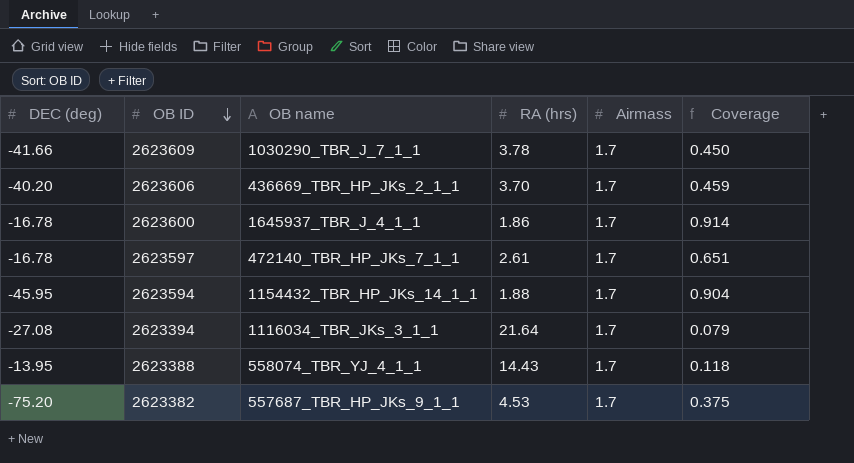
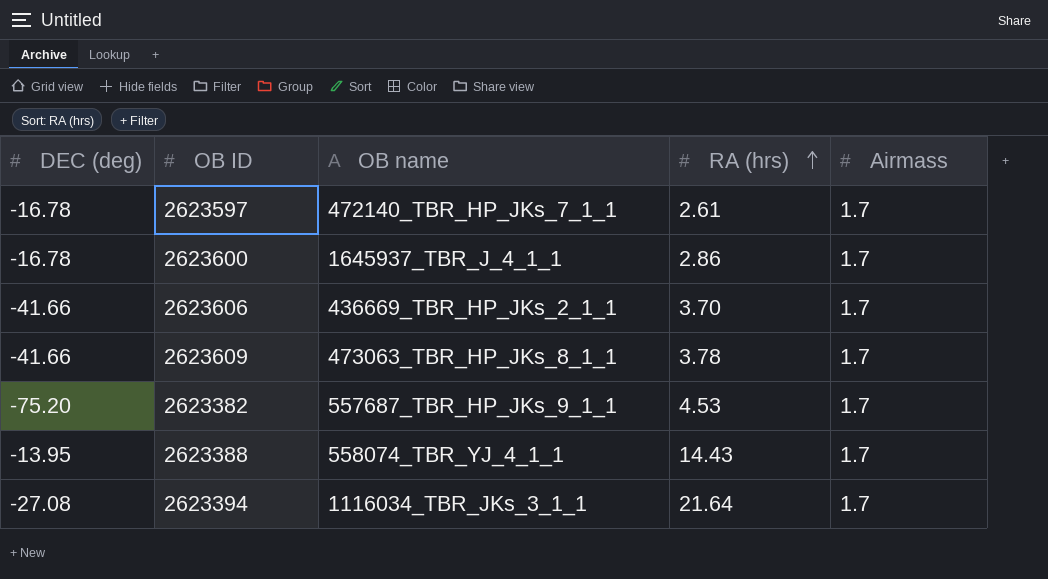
row order: OB ID descending -> RA (hrs) ascending
column Coverage | formula: [Airmass] / [RA (hrs)] -> none
row 2623594: -45.95 | 1154432_TBR_HP_JKs_14_1_1 | 1.88 | 1.7 | 0.904 -> none
2623600 | RA (hrs): 1.86 -> 2.86
2623606 | DEC (deg): -40.20 -> -41.66
2623609 | OB name: 1030290_TBR_J_7_1_1 -> 473063_TBR_HP_JKs_8_1_1

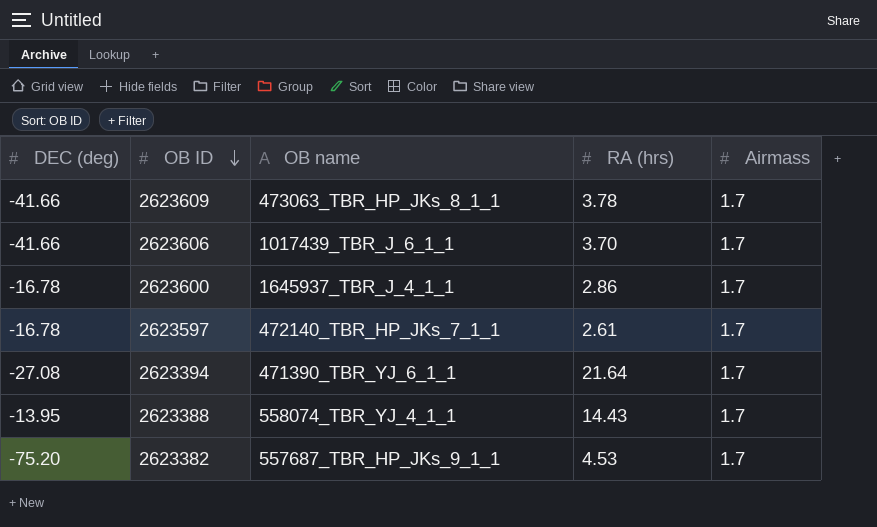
row order: RA (hrs) ascending -> OB ID descending
2623606 | OB name: 436669_TBR_HP_JKs_2_1_1 -> 1017439_TBR_J_6_1_1
2623394 | OB name: 1116034_TBR_JKs_3_1_1 -> 471390_TBR_YJ_6_1_1

